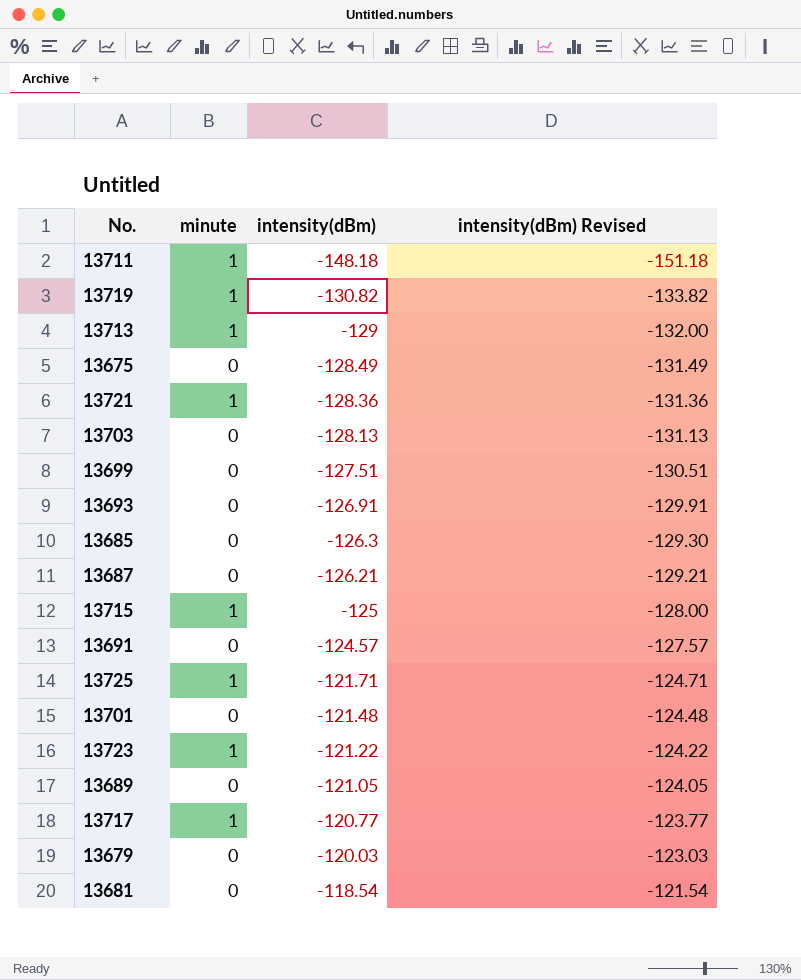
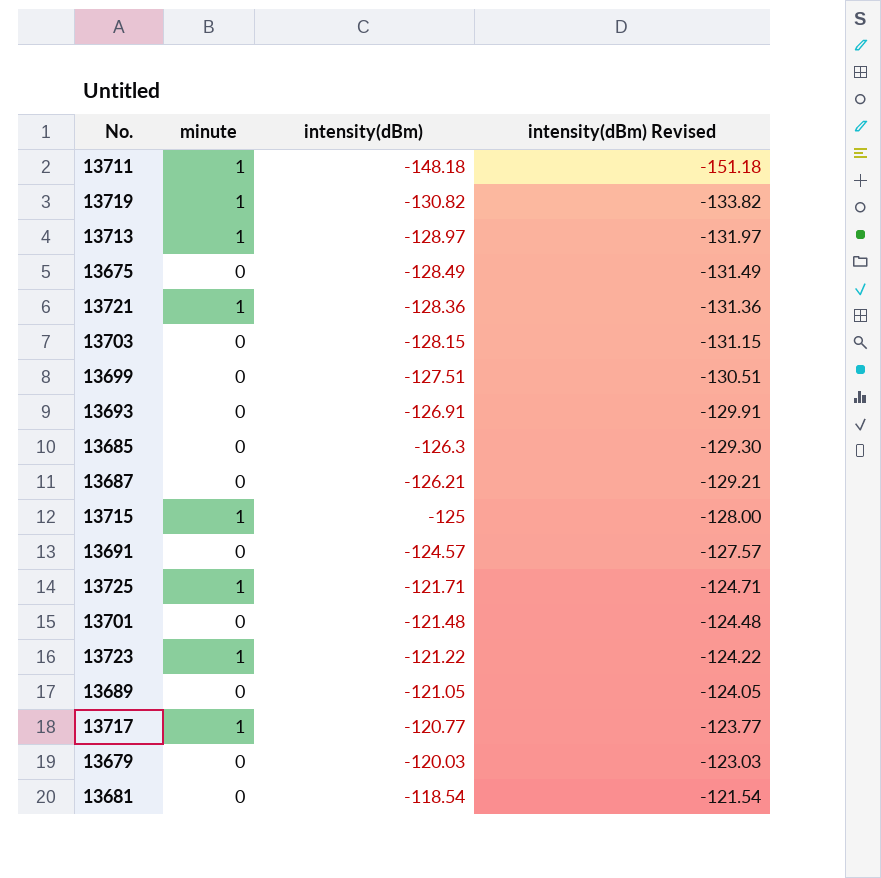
13713 | intensity(dBm): -129 -> -128.97
13713 | intensity(dBm) Revised: -132.00 -> -131.97
13703 | intensity(dBm): -128.13 -> -128.15
13703 | intensity(dBm) Revised: -131.13 -> -131.15

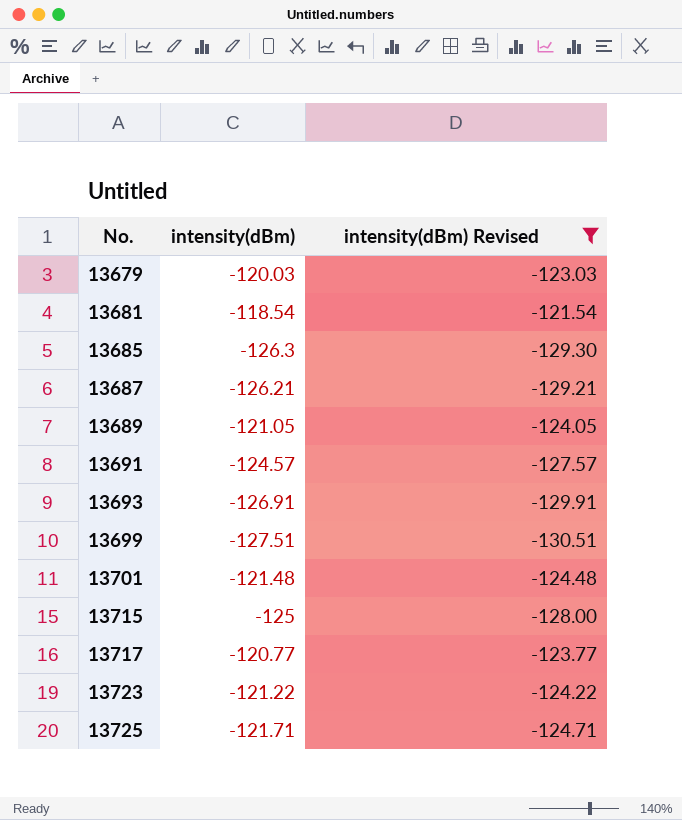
filter: none -> intensity(dBm) Revised >= -130.51
row order: intensity(dBm) ascending -> No. ascending
column minute | position: 2 -> none

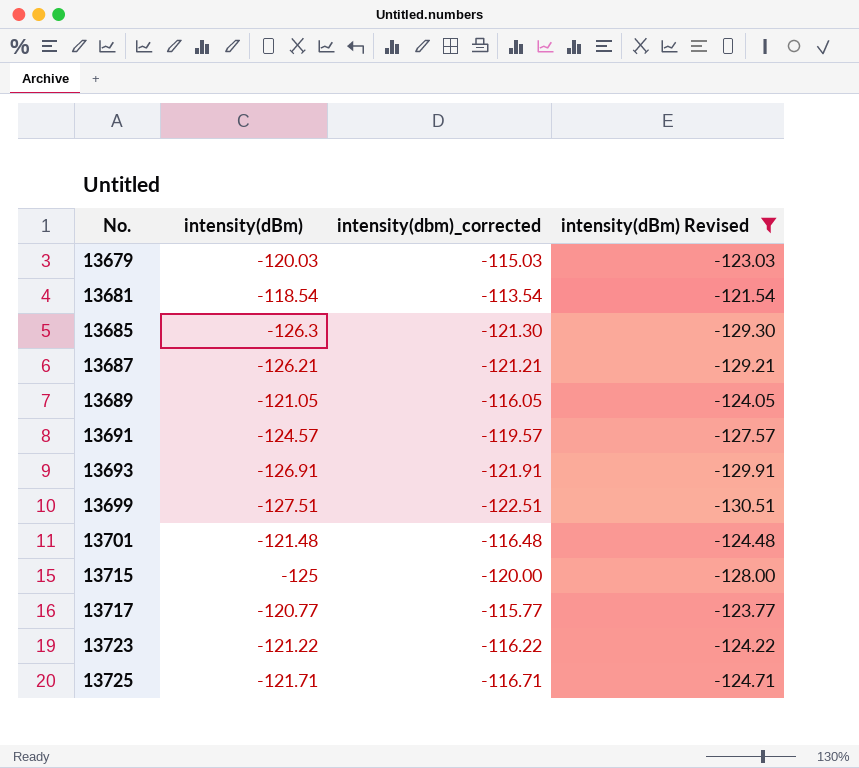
column intensity(dbm)_corrected | formula: none -> [intensity(dBm)] + 5

